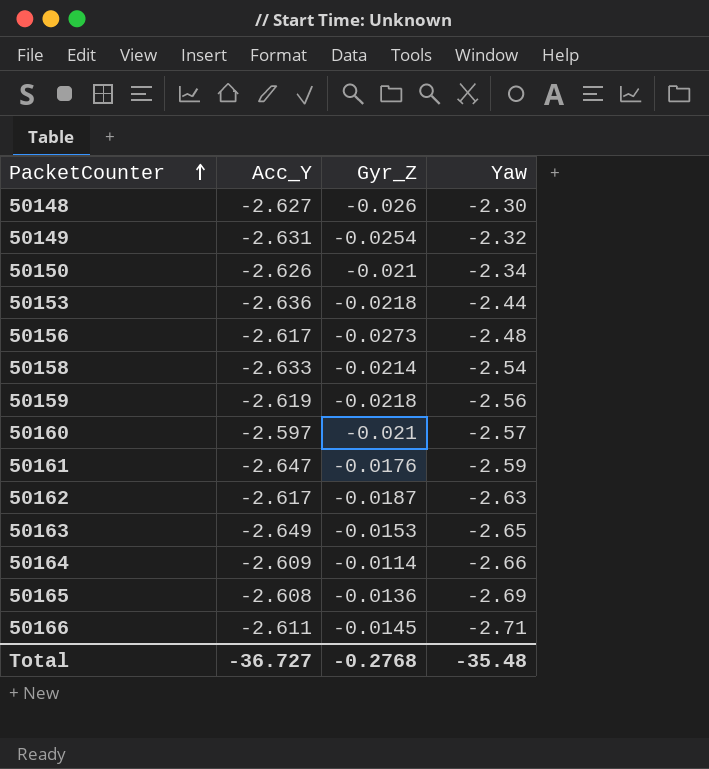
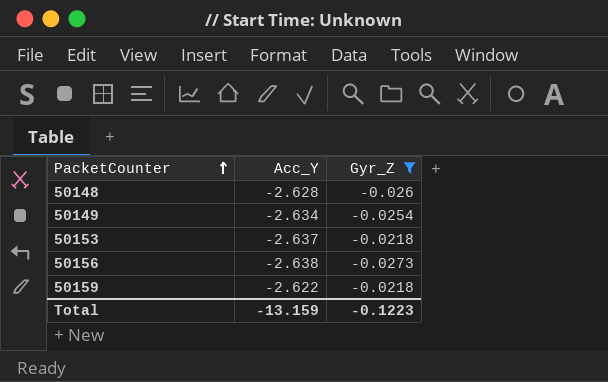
filter: none -> Gyr_Z <= -0.0218
column Yaw | position: 4 -> none
50148 | Acc_Y: -2.627 -> -2.628
50149 | Acc_Y: -2.631 -> -2.634
50153 | Acc_Y: -2.636 -> -2.637
50156 | Acc_Y: -2.617 -> -2.638
50159 | Acc_Y: -2.619 -> -2.622
Total | Acc_Y: -36.727 -> -13.159
Total | Gyr_Z: -0.2768 -> -0.1223

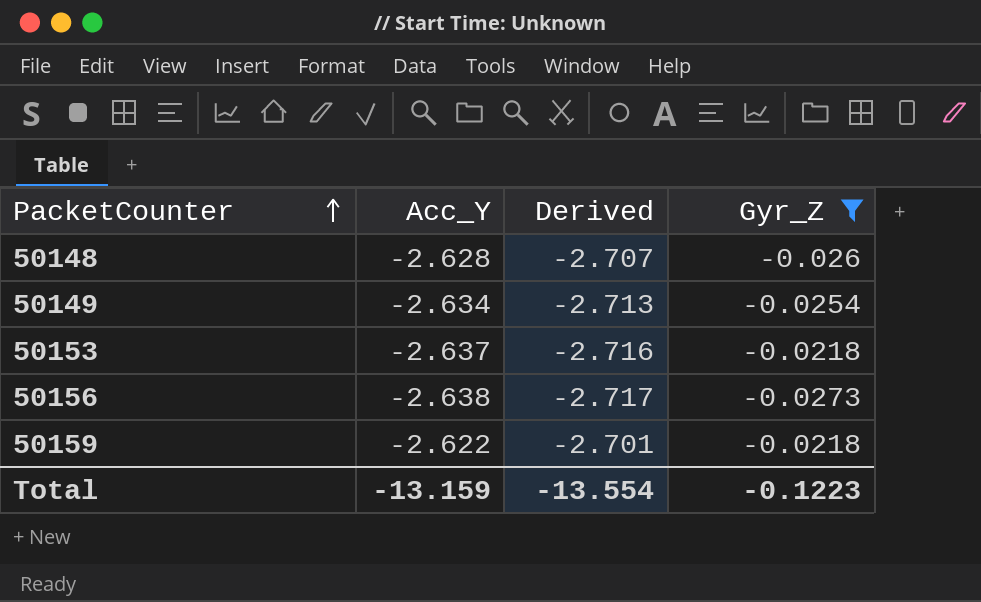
column Derived | formula: none -> [Acc_Y] * 1.03

